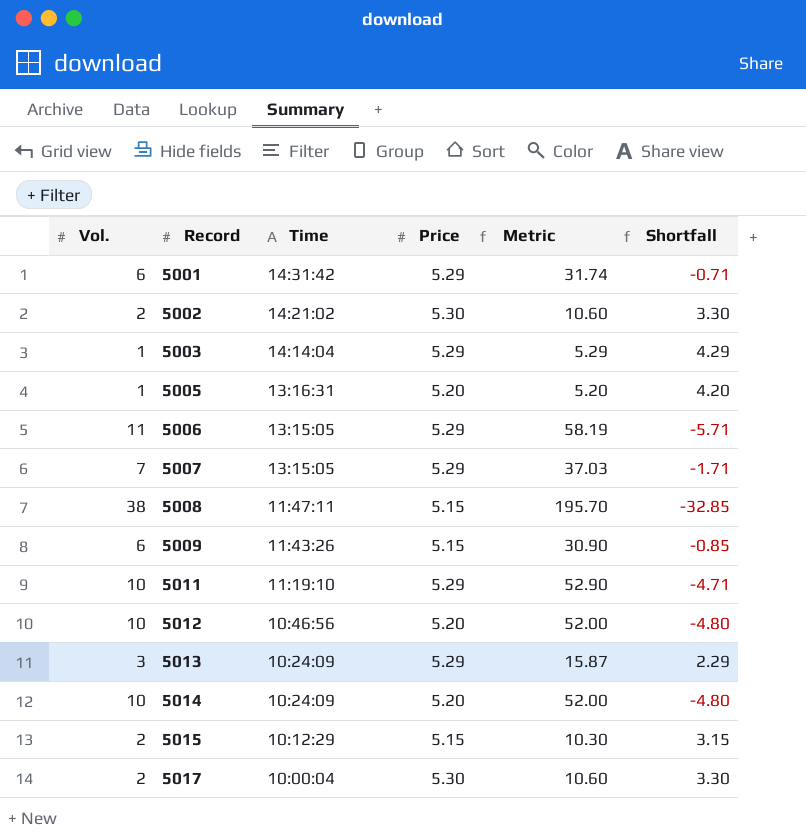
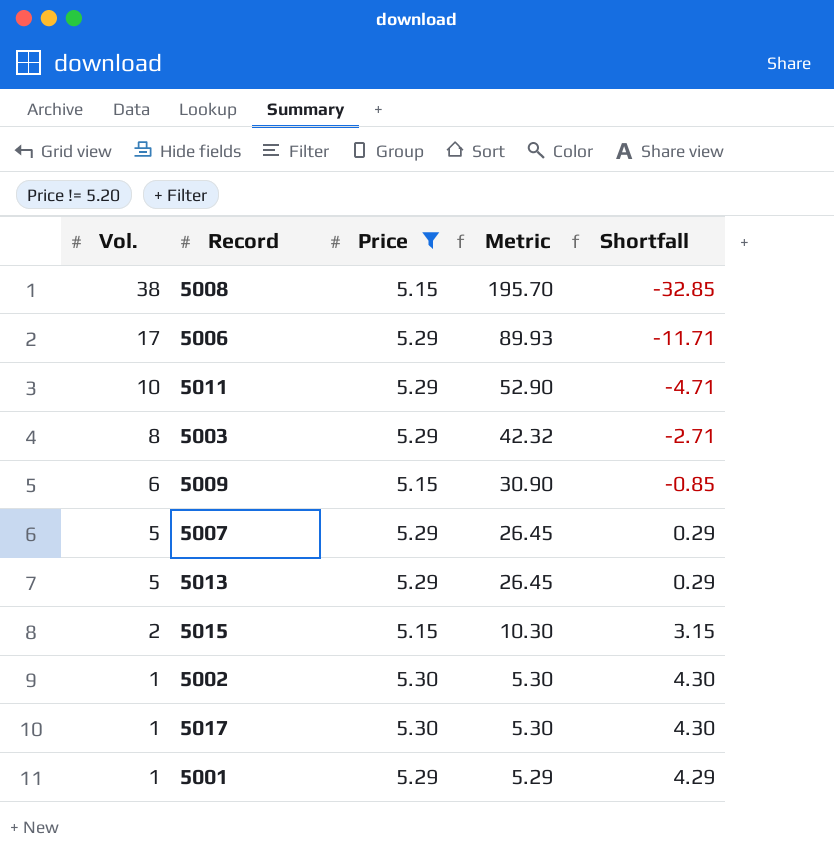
filter: none -> Price != 5.20
row order: Record ascending -> Vol. descending
column Time | position: 3 -> none
5006 | Vol.: 11 -> 17
5006 | Metric: 58.19 -> 89.93
5006 | Shortfall: -5.71 -> -11.71
5003 | Vol.: 1 -> 8
5003 | Metric: 5.29 -> 42.32
5003 | Shortfall: 4.29 -> -2.71
5007 | Vol.: 7 -> 5
5007 | Metric: 37.03 -> 26.45
5007 | Shortfall: -1.71 -> 0.29
5013 | Vol.: 3 -> 5
5013 | Metric: 15.87 -> 26.45
5013 | Shortfall: 2.29 -> 0.29
5002 | Vol.: 2 -> 1
5002 | Metric: 10.60 -> 5.30
5002 | Shortfall: 3.30 -> 4.30
5017 | Vol.: 2 -> 1
5017 | Metric: 10.60 -> 5.30
5017 | Shortfall: 3.30 -> 4.30
5001 | Vol.: 6 -> 1
5001 | Metric: 31.74 -> 5.29
5001 | Shortfall: -0.71 -> 4.29

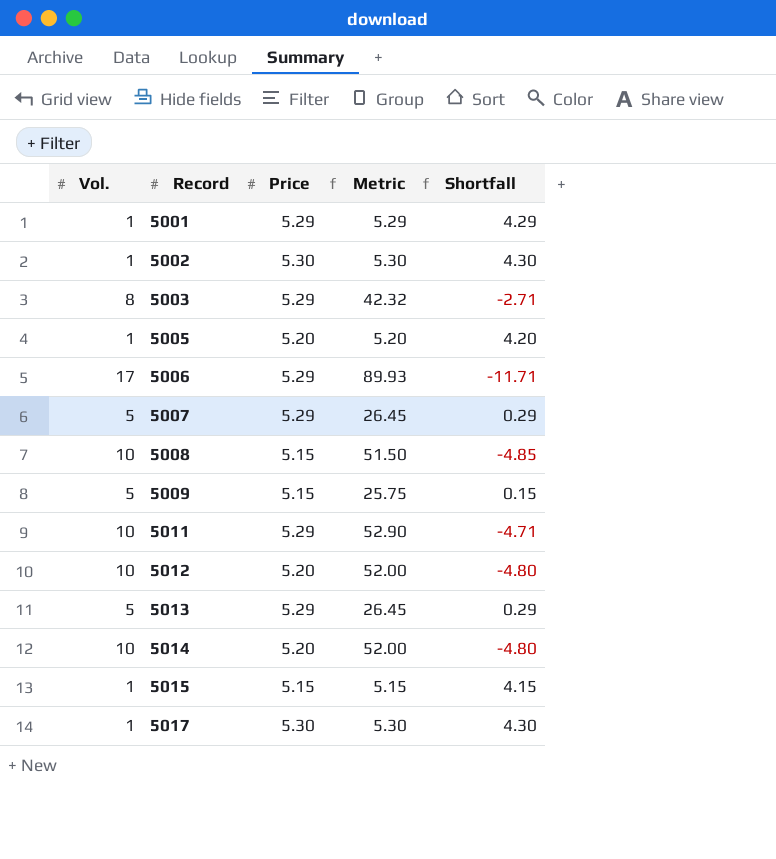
filter: Price != 5.20 -> none
row order: Vol. descending -> Record ascending
5008 | Vol.: 38 -> 10
5008 | Metric: 195.70 -> 51.50
5008 | Shortfall: -32.85 -> -4.85
5009 | Vol.: 6 -> 5
5009 | Metric: 30.90 -> 25.75
5009 | Shortfall: -0.85 -> 0.15
5015 | Vol.: 2 -> 1
5015 | Metric: 10.30 -> 5.15
5015 | Shortfall: 3.15 -> 4.15

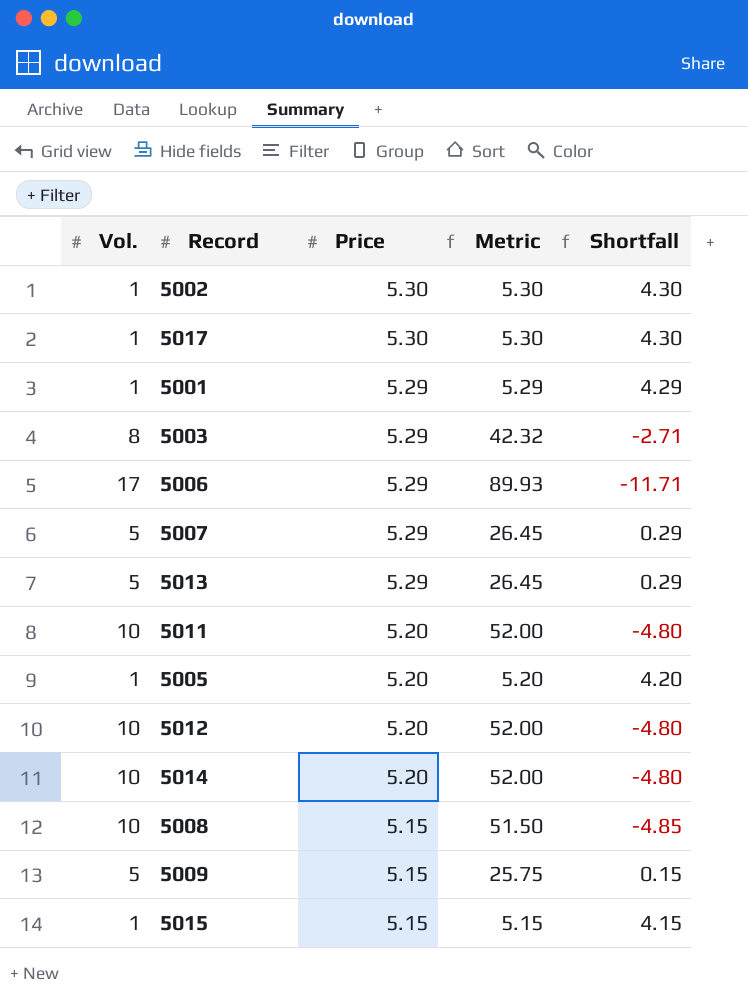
row order: Record ascending -> Price descending
5011 | Price: 5.29 -> 5.20
5011 | Metric: 52.90 -> 52.00
5011 | Shortfall: -4.71 -> -4.80

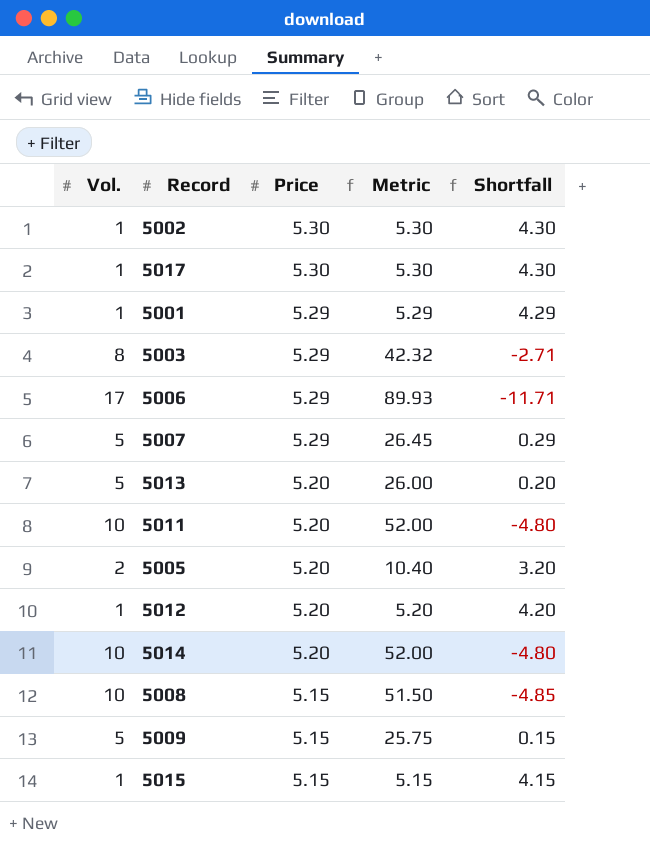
5013 | Price: 5.29 -> 5.20
5013 | Metric: 26.45 -> 26.00
5013 | Shortfall: 0.29 -> 0.20
5005 | Vol.: 1 -> 2
5005 | Metric: 5.20 -> 10.40
5005 | Shortfall: 4.20 -> 3.20
5012 | Vol.: 10 -> 1
5012 | Metric: 52.00 -> 5.20
5012 | Shortfall: -4.80 -> 4.20

